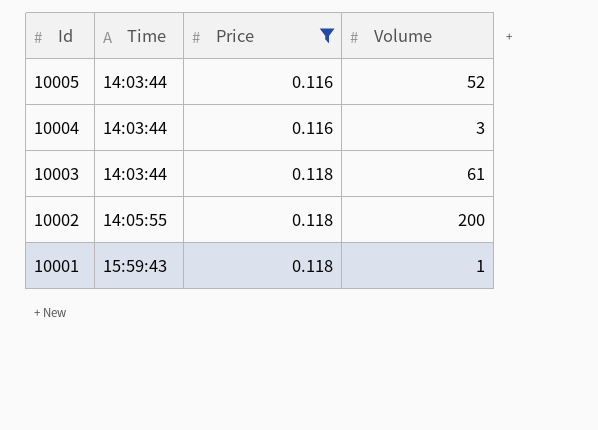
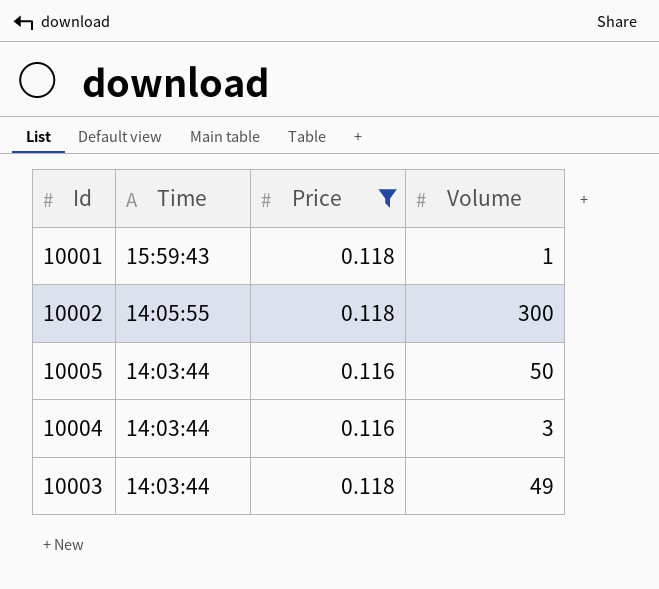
row order: Id descending -> Time descending
10002 | Volume: 200 -> 300
10005 | Volume: 52 -> 50
10003 | Volume: 61 -> 49

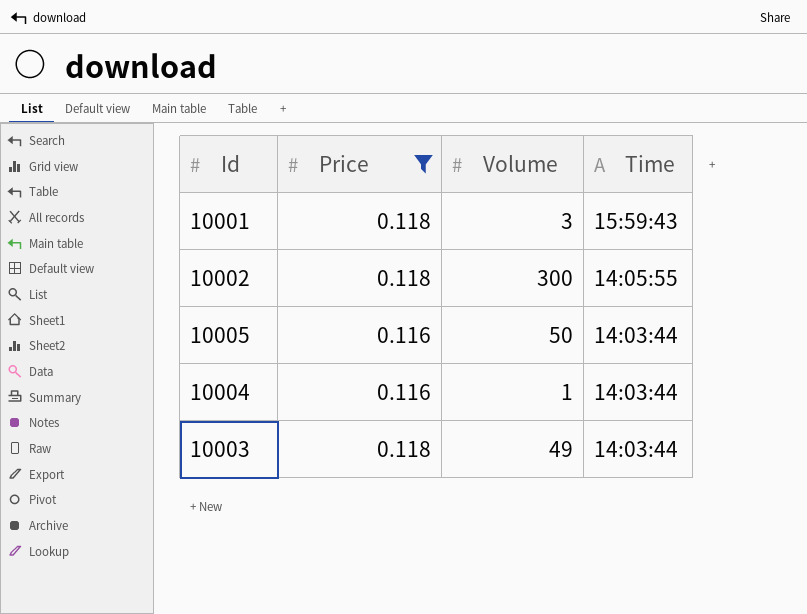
column Time | position: 2 -> 4
10001 | Volume: 1 -> 3
10004 | Volume: 3 -> 1

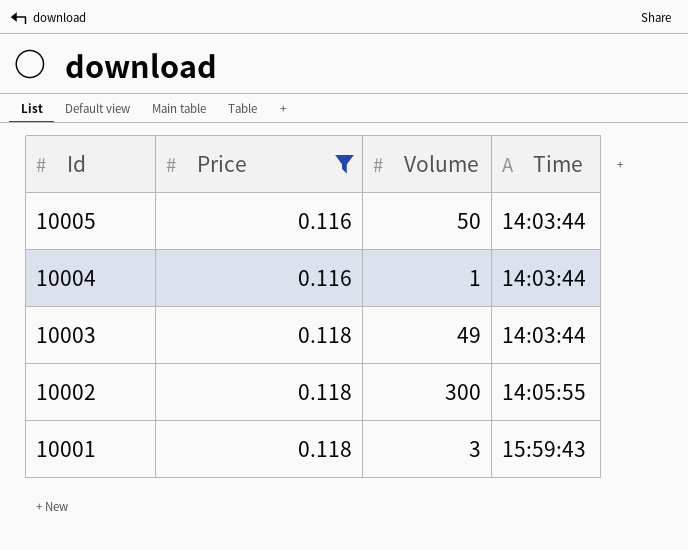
row order: Time descending -> Id descending

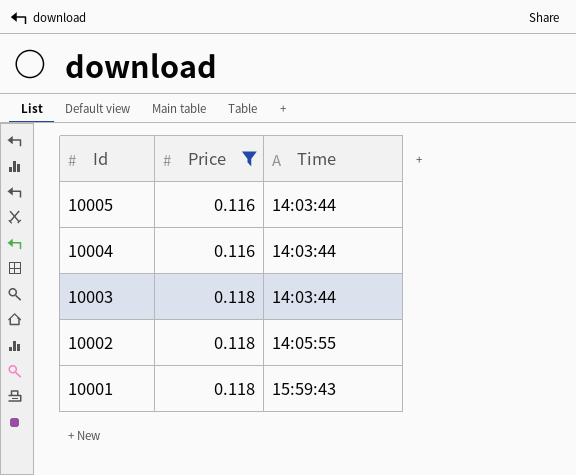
column Volume | position: 3 -> none

